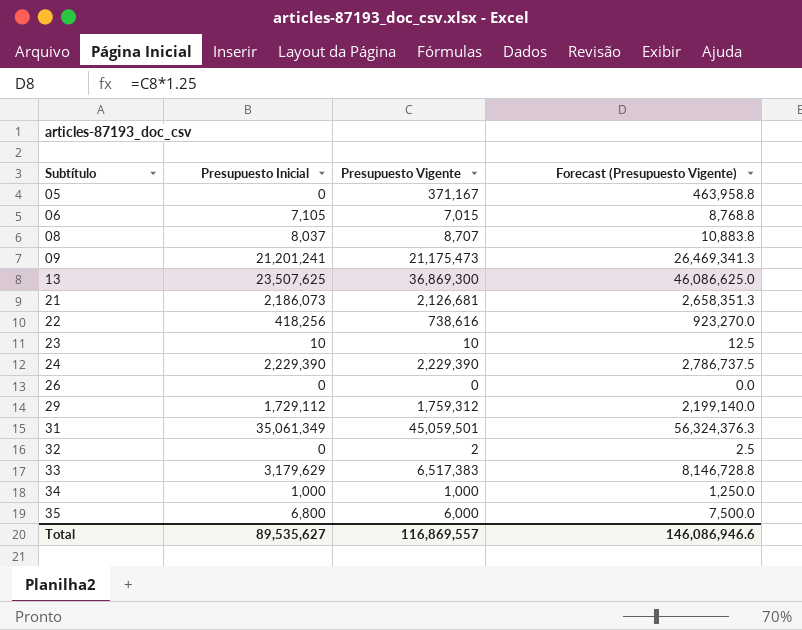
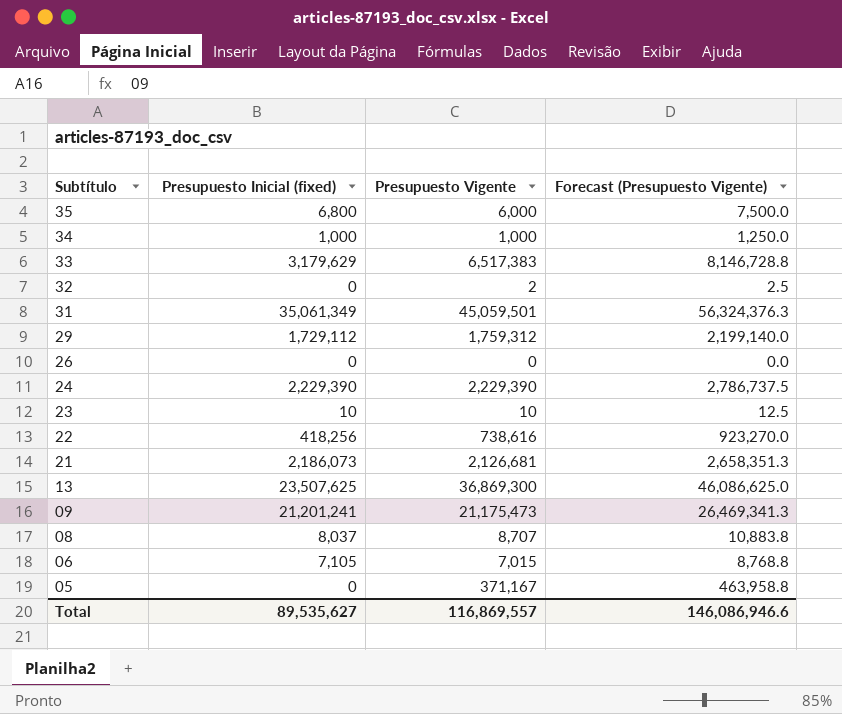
row order: Subtítulo ascending -> Subtítulo descending
column name: Presupuesto Inicial -> Presupuesto Inicial (fixed)

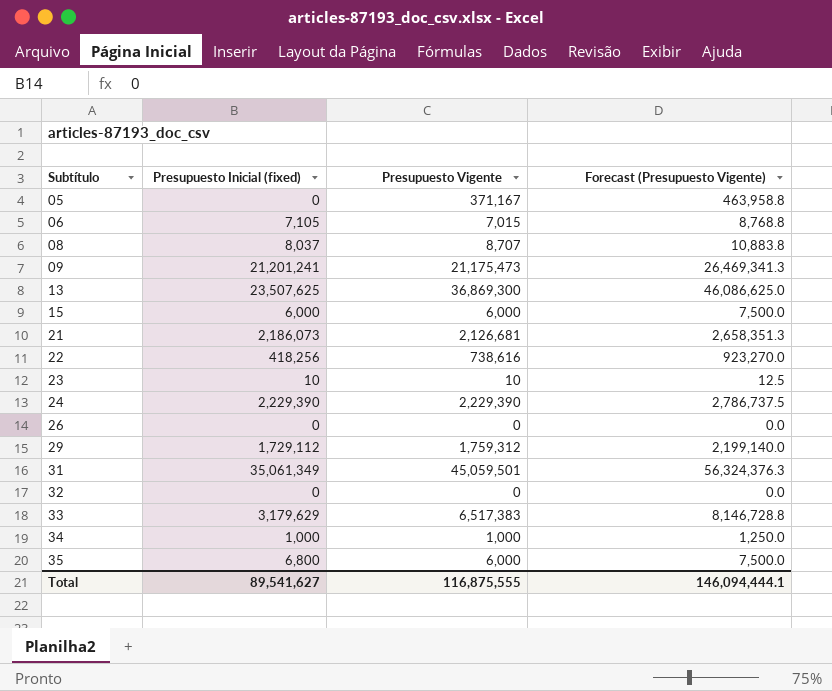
row order: Subtítulo descending -> Subtítulo ascending
row 15: none -> 6,000 | 6,000 | 7,500.0
32 | Presupuesto Vigente: 2 -> 0
32 | Forecast (Presupuesto Vigente): 2.5 -> 0.0
Total | Presupuesto Inicial (fixed): 89,535,627 -> 89,541,627
Total | Presupuesto Vigente: 116,869,557 -> 116,875,555
Total | Forecast (Presupuesto Vigente): 146,086,946.6 -> 146,094,444.1

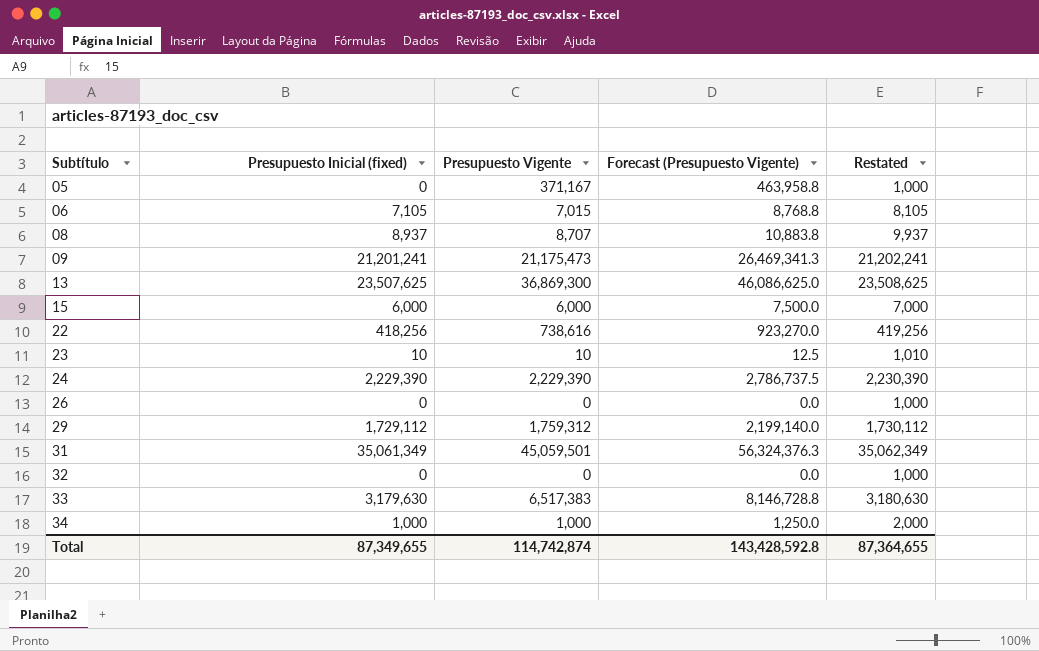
column Restated | formula: none -> [Presupuesto Inicial (fixed)] + 1000
row 21: 2,186,073 | 2,126,681 | 2,658,351.3 -> none
row 35: 6,800 | 6,000 | 7,500.0 -> none
08 | Presupuesto Inicial (fixed): 8,037 -> 8,937
33 | Presupuesto Inicial (fixed): 3,179,629 -> 3,179,630
Total | Presupuesto Inicial (fixed): 89,541,627 -> 87,349,655
Total | Presupuesto Vigente: 116,875,555 -> 114,742,874
Total | Forecast (Presupuesto Vigente): 146,094,444.1 -> 143,428,592.8

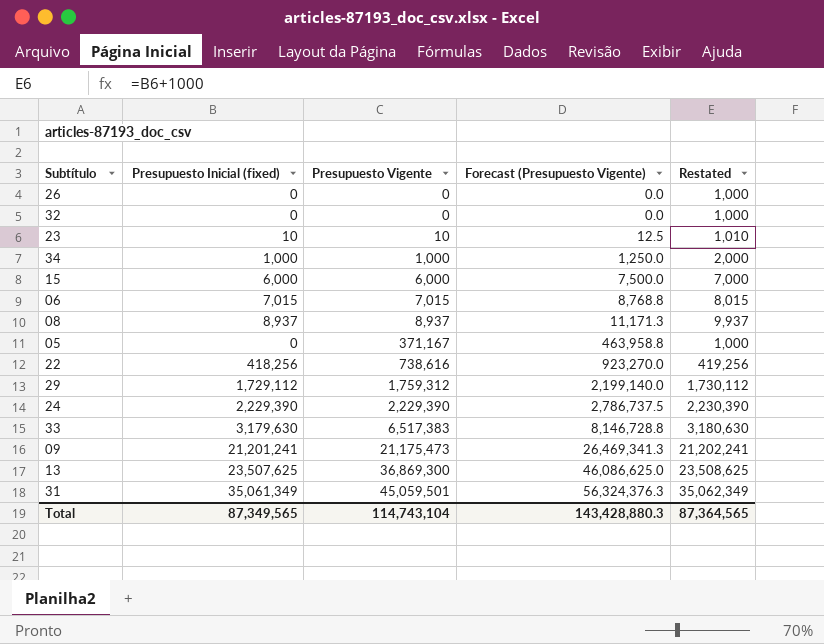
row order: Subtítulo ascending -> Presupuesto Vigente ascending
06 | Presupuesto Inicial (fixed): 7,105 -> 7,015
06 | Restated: 8,105 -> 8,015
08 | Presupuesto Vigente: 8,707 -> 8,937
08 | Forecast (Presupuesto Vigente): 10,883.8 -> 11,171.3
Total | Presupuesto Inicial (fixed): 87,349,655 -> 87,349,565
Total | Presupuesto Vigente: 114,742,874 -> 114,743,104
Total | Forecast (Presupuesto Vigente): 143,428,592.8 -> 143,428,880.3
Total | Restated: 87,364,655 -> 87,364,565

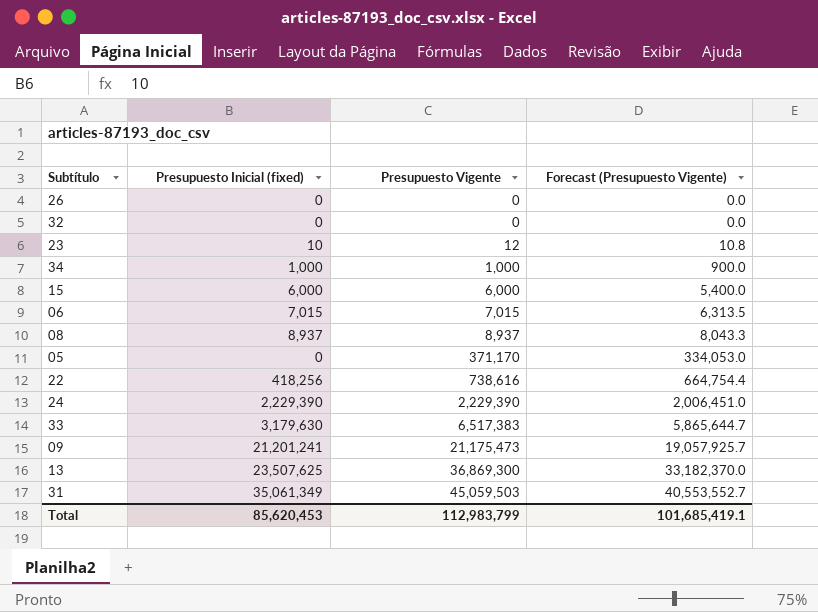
column Restated | formula: [Presupuesto Inicial (fixed)] + 1000 -> none
column Forecast (Presupuesto Vigente) | formula: [Presupuesto Vigente] * 1.25 -> [Presupuesto Vigente] * 0.9
row 29: 1,729,112 | 1,759,312 | 2,199,140.0 | 1,730,112 -> none
23 | Presupuesto Vigente: 10 -> 12
05 | Presupuesto Vigente: 371,167 -> 371,170
31 | Presupuesto Vigente: 45,059,501 -> 45,059,503
Total | Presupuesto Inicial (fixed): 87,349,565 -> 85,620,453
Total | Presupuesto Vigente: 114,743,104 -> 112,983,799
Total | Forecast (Presupuesto Vigente): 143,428,880.3 -> 101,685,419.1

